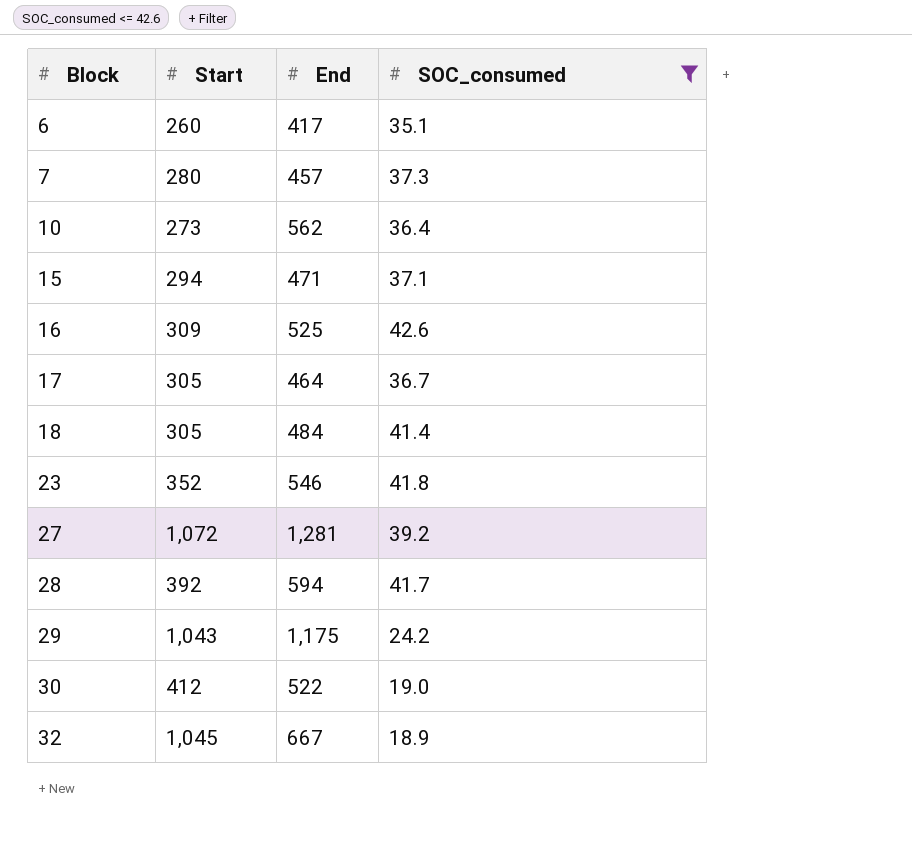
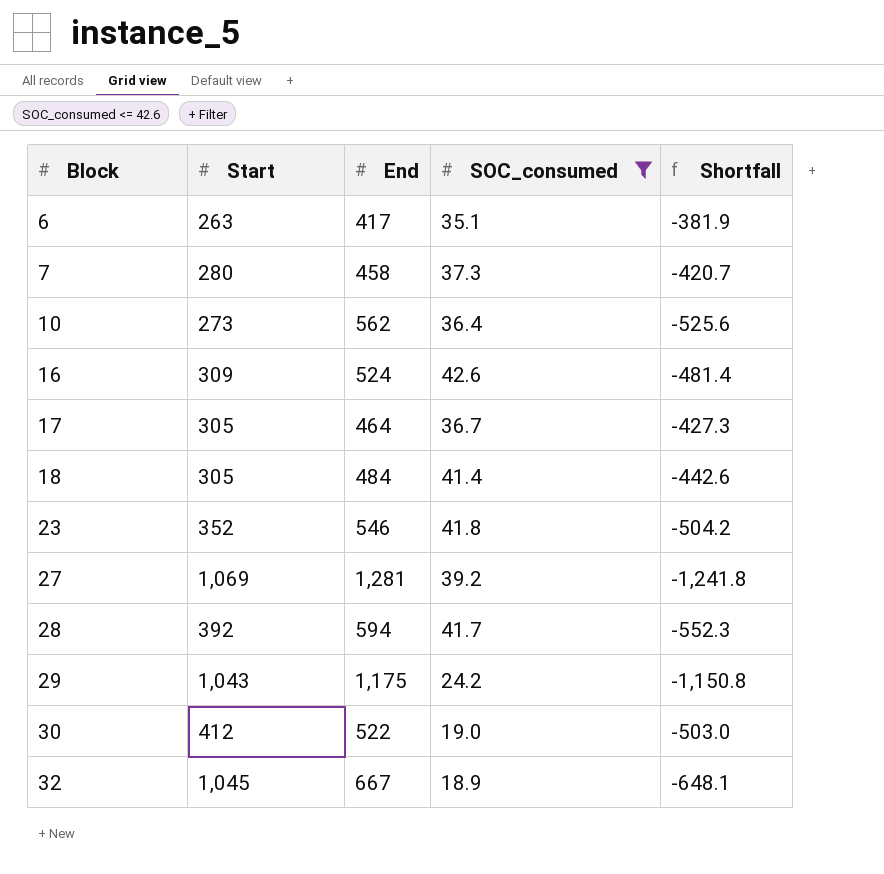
column Shortfall | formula: none -> [SOC_consumed] - [End]
row 15: 294 | 471 | 37.1 -> none
6 | Start: 260 -> 263
7 | End: 457 -> 458
16 | End: 525 -> 524
27 | Start: 1,072 -> 1,069

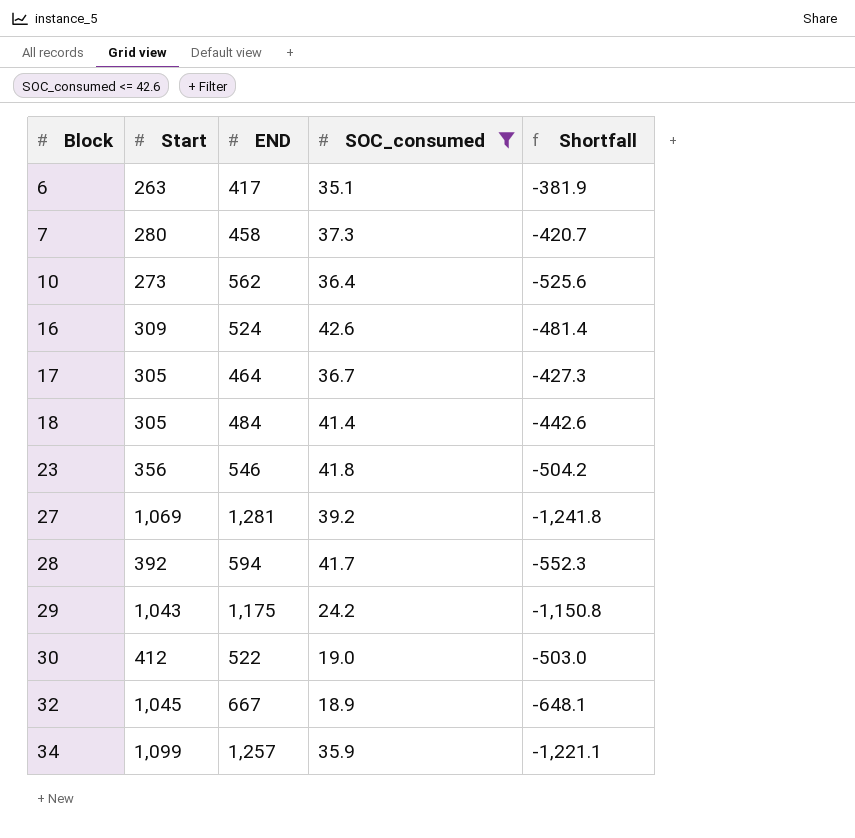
column name: End -> END
23 | Start: 352 -> 356
row 34: none -> 1,099 | 1,257 | 35.9 | -1,221.1

